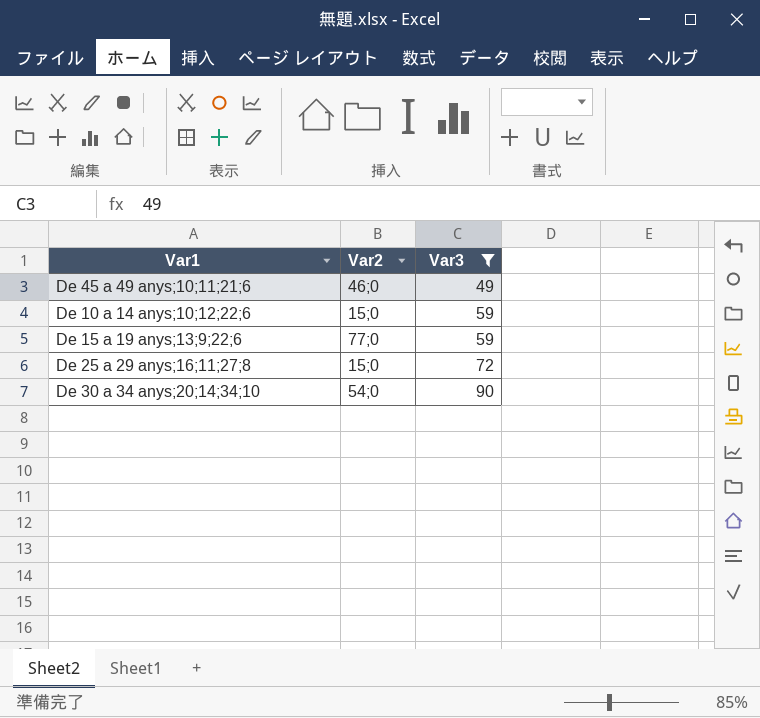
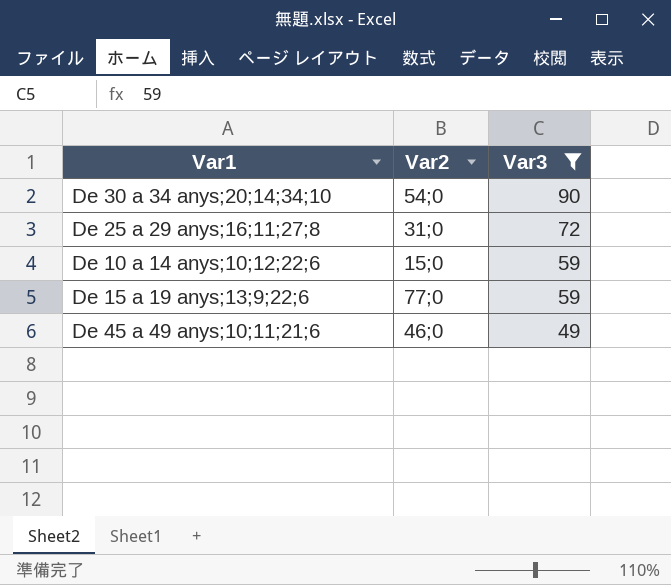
row order: Var3 ascending -> Var3 descending
De 25 a 29 anys;16;11;27;8 | Var2: 15;0 -> 31;0

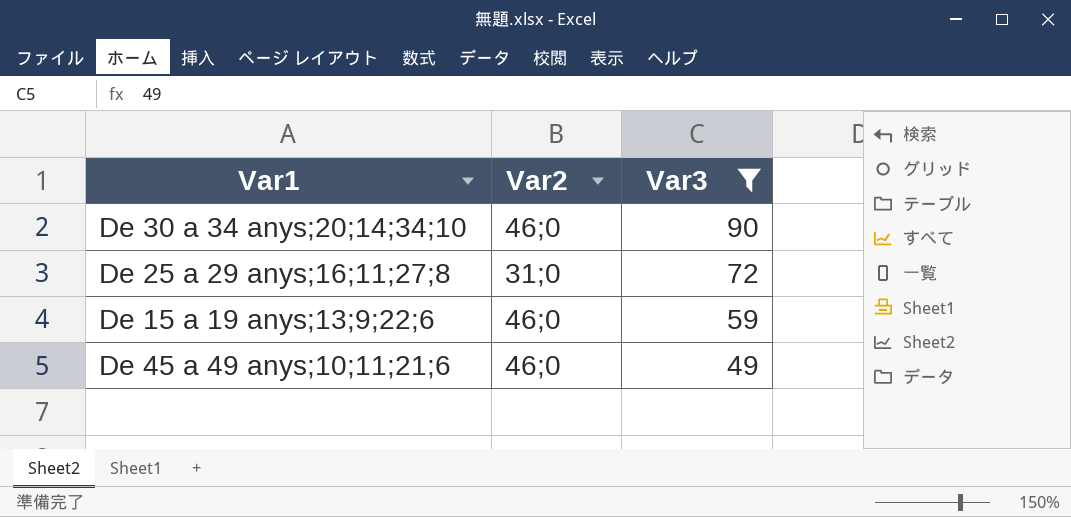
row De 10 a 14 anys;10;12;22;6: 15;0 | 59 -> none
De 30 a 34 anys;20;14;34;10 | Var2: 54;0 -> 46;0
De 15 a 19 anys;13;9;22;6 | Var2: 77;0 -> 46;0

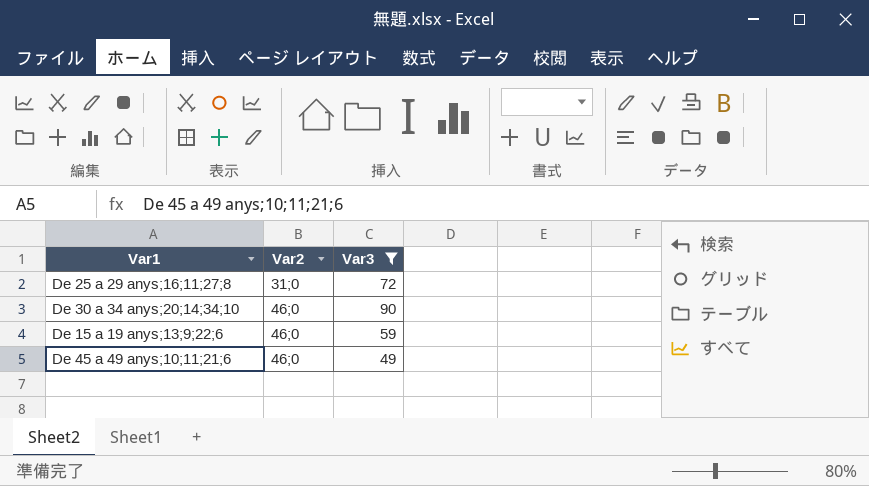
row order: Var3 descending -> Var2 ascending

